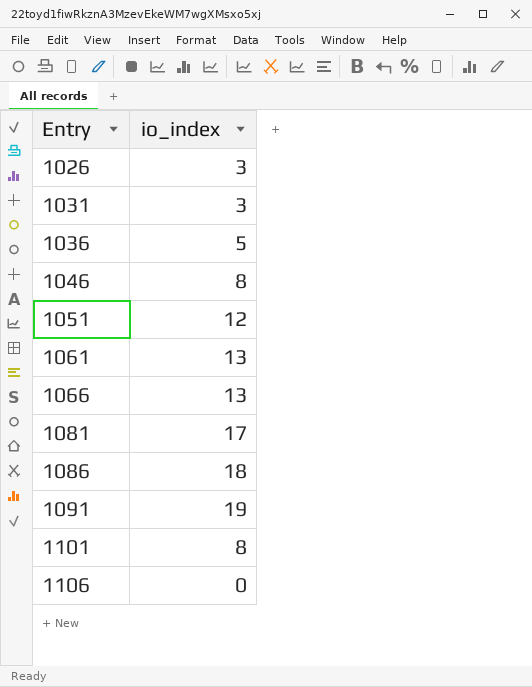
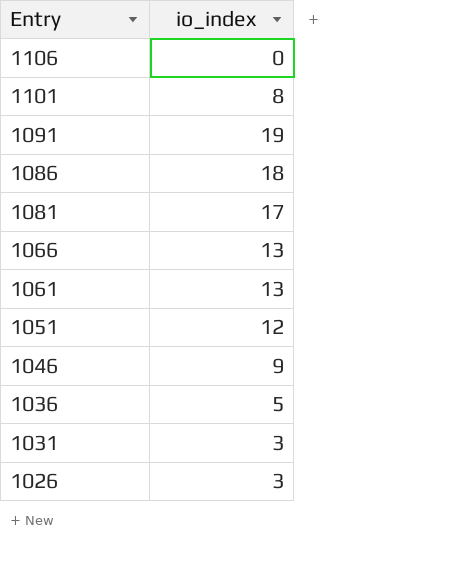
row order: Entry ascending -> Entry descending
1046 | io_index: 8 -> 9

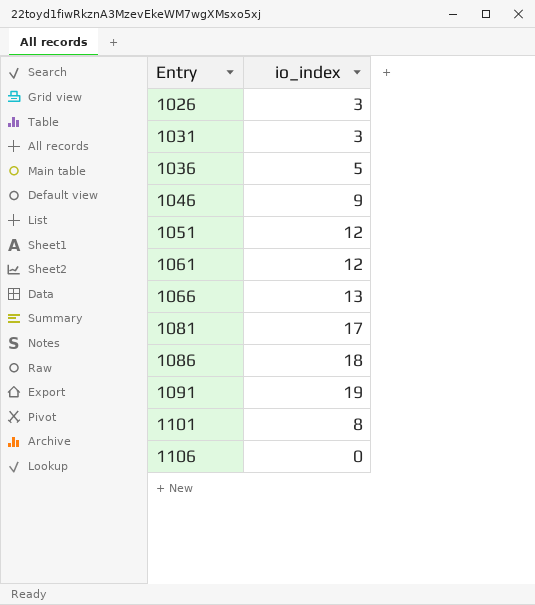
row order: Entry descending -> Entry ascending
1061 | io_index: 13 -> 12

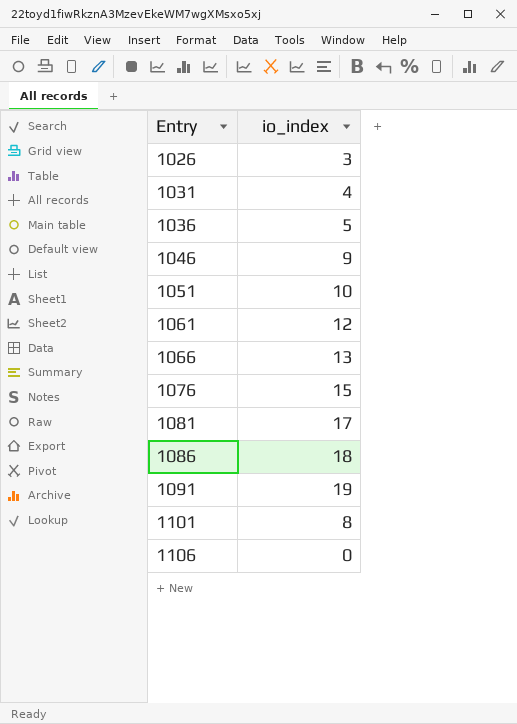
1031 | io_index: 3 -> 4
1051 | io_index: 12 -> 10
row 1076: none -> 15

